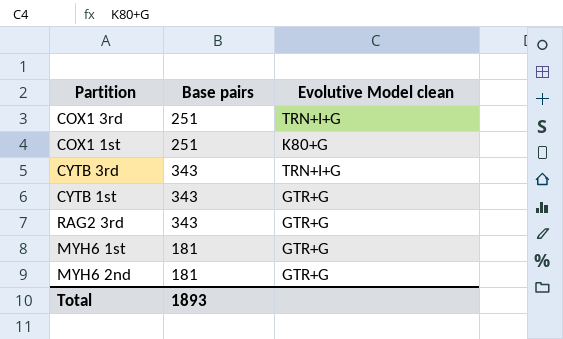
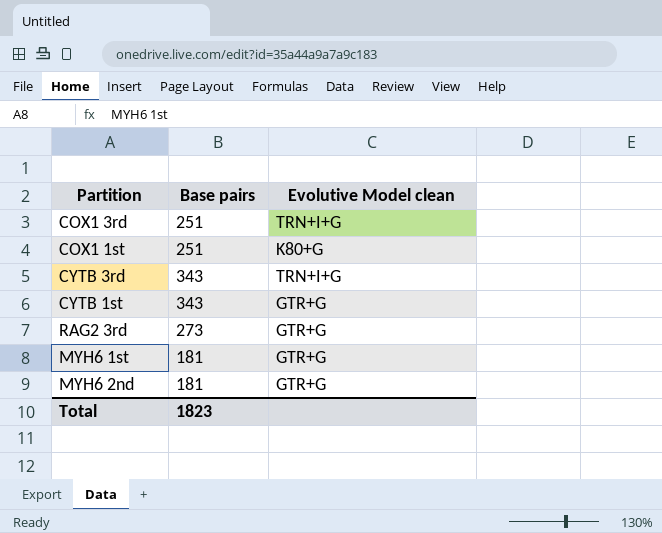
RAG2 3rd | Base pairs: 343 -> 273
Total | Base pairs: 1893 -> 1823

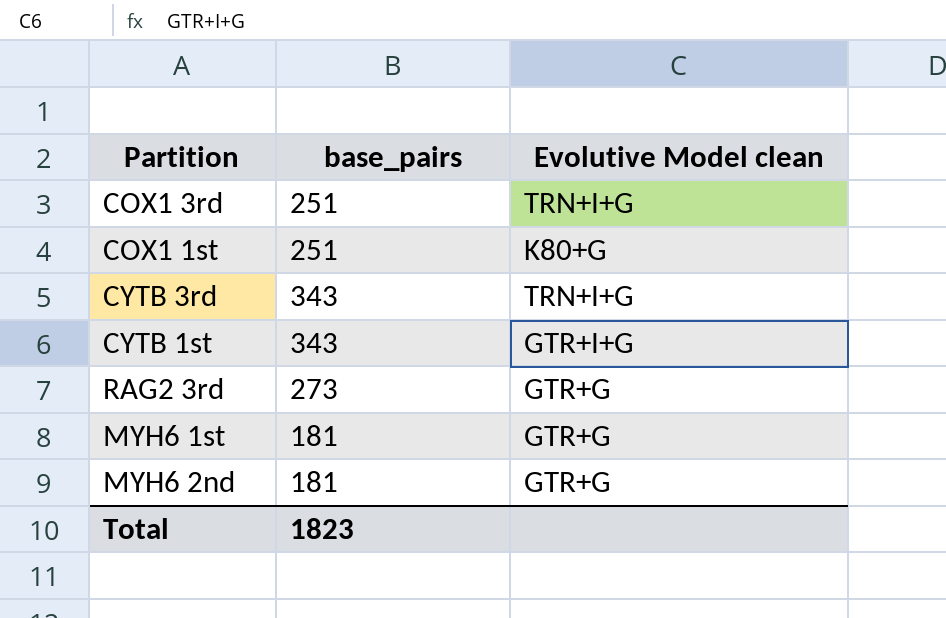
column name: Base pairs -> base_pairs
CYTB 1st | Evolutive Model clean: GTR+G -> GTR+I+G

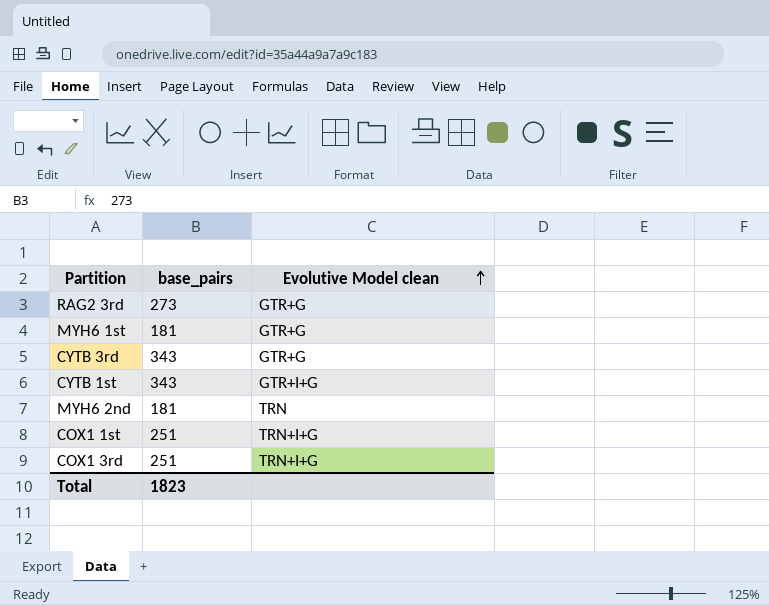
row order: none -> Evolutive Model clean ascending
CYTB 3rd | Evolutive Model clean: TRN+I+G -> GTR+G
MYH6 2nd | Evolutive Model clean: GTR+G -> TRN
COX1 1st | Evolutive Model clean: K80+G -> TRN+I+G

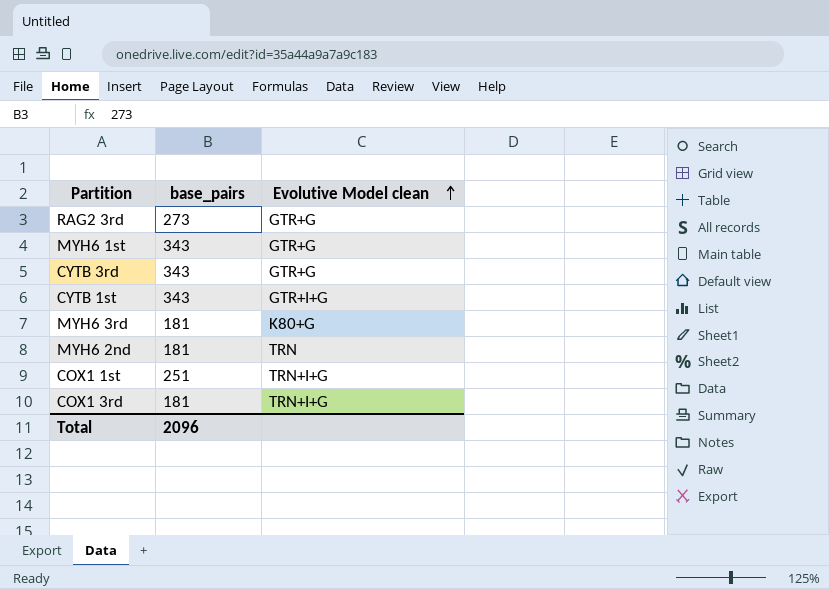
MYH6 1st | base_pairs: 181 -> 343
row MYH6 3rd: none -> 181 | K80+G
COX1 3rd | base_pairs: 251 -> 181
Total | base_pairs: 1823 -> 2096

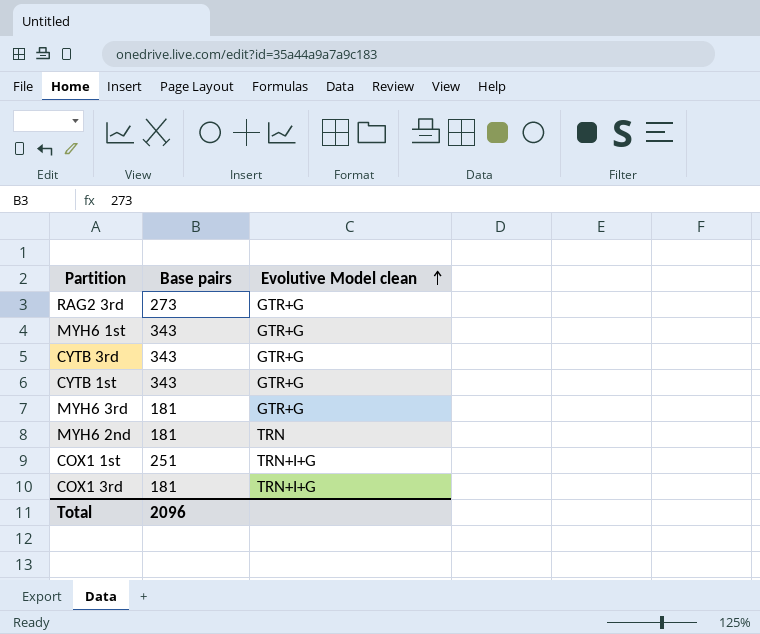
column name: base_pairs -> Base pairs
CYTB 1st | Evolutive Model clean: GTR+I+G -> GTR+G
MYH6 3rd | Evolutive Model clean: K80+G -> GTR+G

